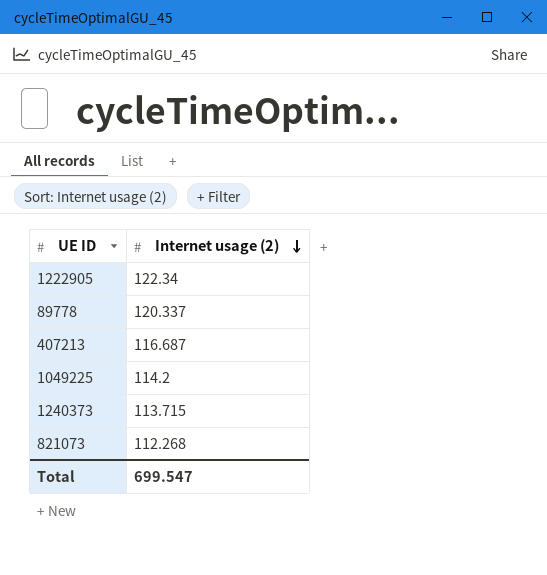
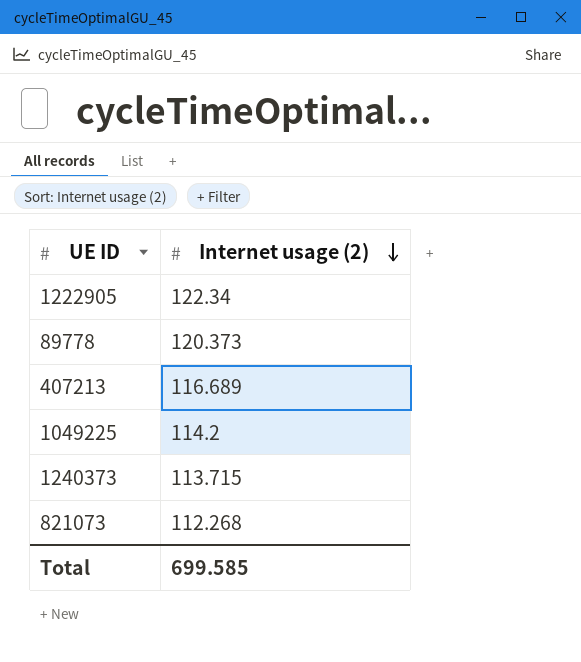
89778 | Internet usage (2): 120.337 -> 120.373
407213 | Internet usage (2): 116.687 -> 116.689
Total | Internet usage (2): 699.547 -> 699.585

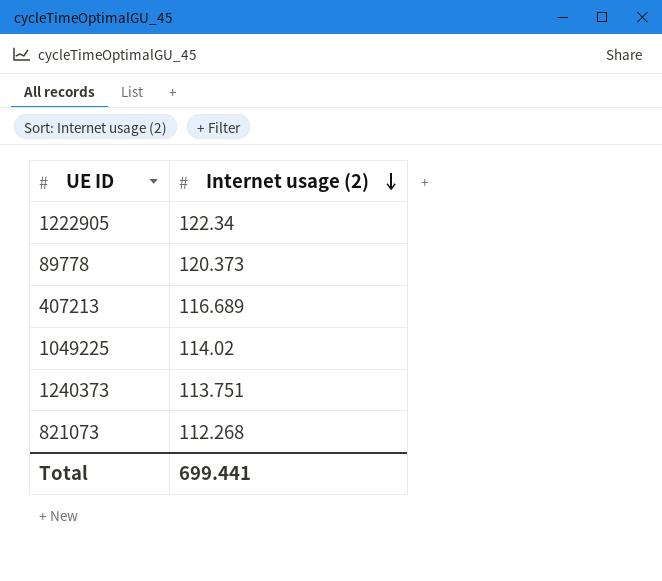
1049225 | Internet usage (2): 114.2 -> 114.02
1240373 | Internet usage (2): 113.715 -> 113.751
Total | Internet usage (2): 699.585 -> 699.441

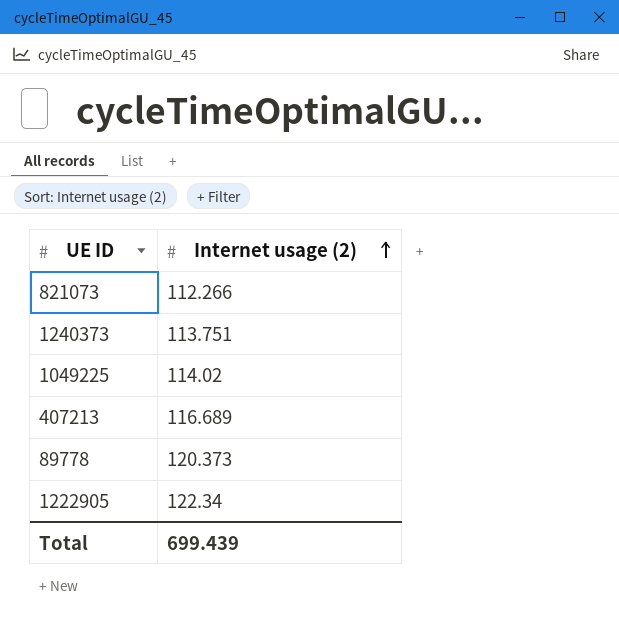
row order: Internet usage (2) descending -> Internet usage (2) ascending
821073 | Internet usage (2): 112.268 -> 112.266
Total | Internet usage (2): 699.441 -> 699.439

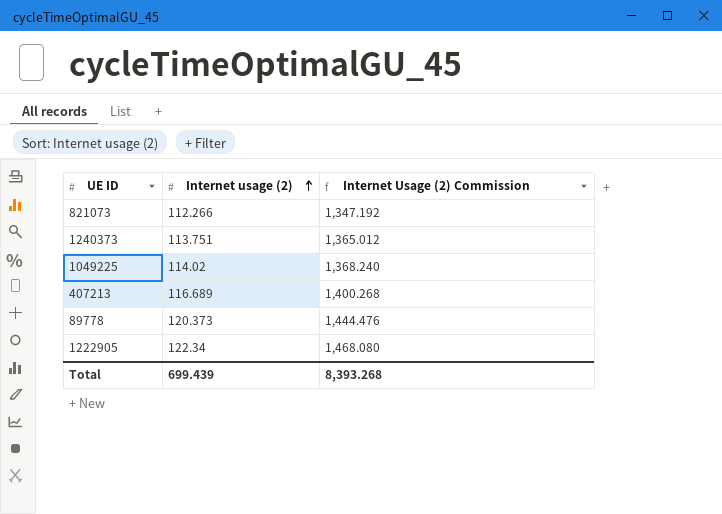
column Internet Usage (2) Commission | formula: none -> [Internet usage (2)] * 12

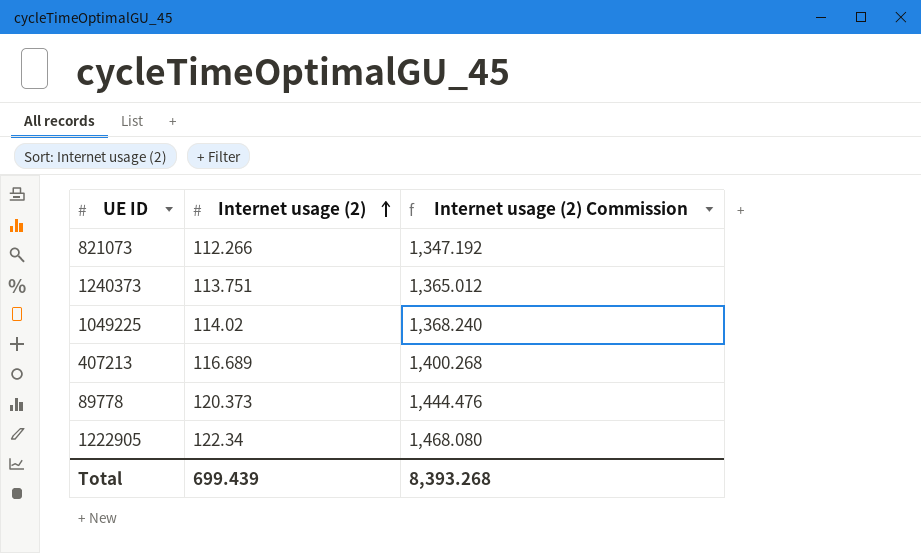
column name: Internet Usage (2) Commission -> Internet usage (2) Commission

